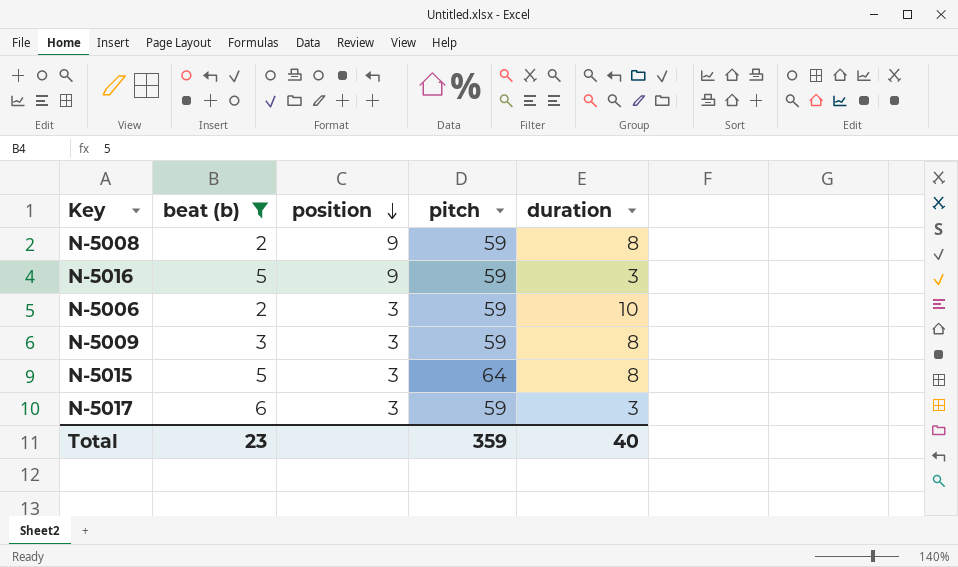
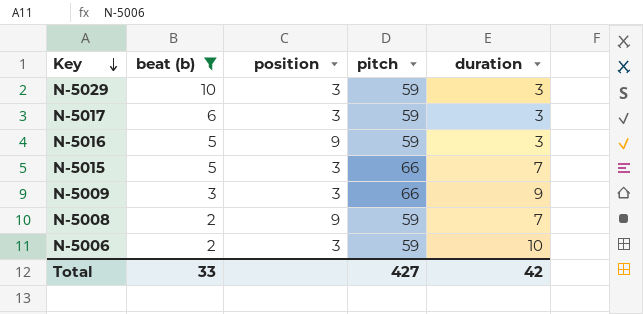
row order: position descending -> Key descending
row N-5029: none -> 10 | 3 | 59 | 3
N-5015 | pitch: 64 -> 66
N-5015 | duration: 8 -> 7
N-5009 | pitch: 59 -> 66
N-5009 | duration: 8 -> 9
N-5008 | duration: 8 -> 7
Total | beat (b): 23 -> 33
Total | pitch: 359 -> 427
Total | duration: 40 -> 42

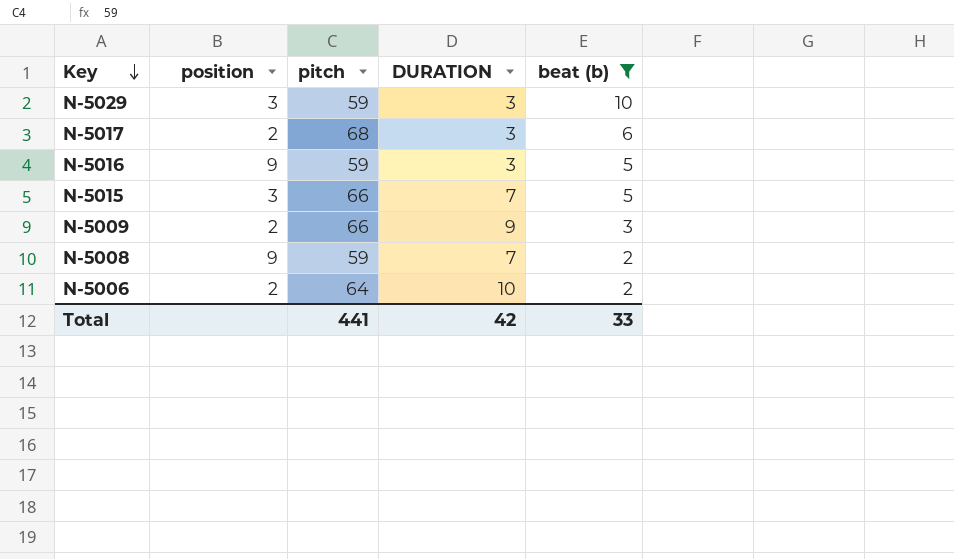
column name: duration -> DURATION
column beat (b) | position: 2 -> 5
N-5017 | position: 3 -> 2
N-5017 | pitch: 59 -> 68
N-5009 | position: 3 -> 2
N-5006 | position: 3 -> 2
N-5006 | pitch: 59 -> 64
Total | pitch: 427 -> 441

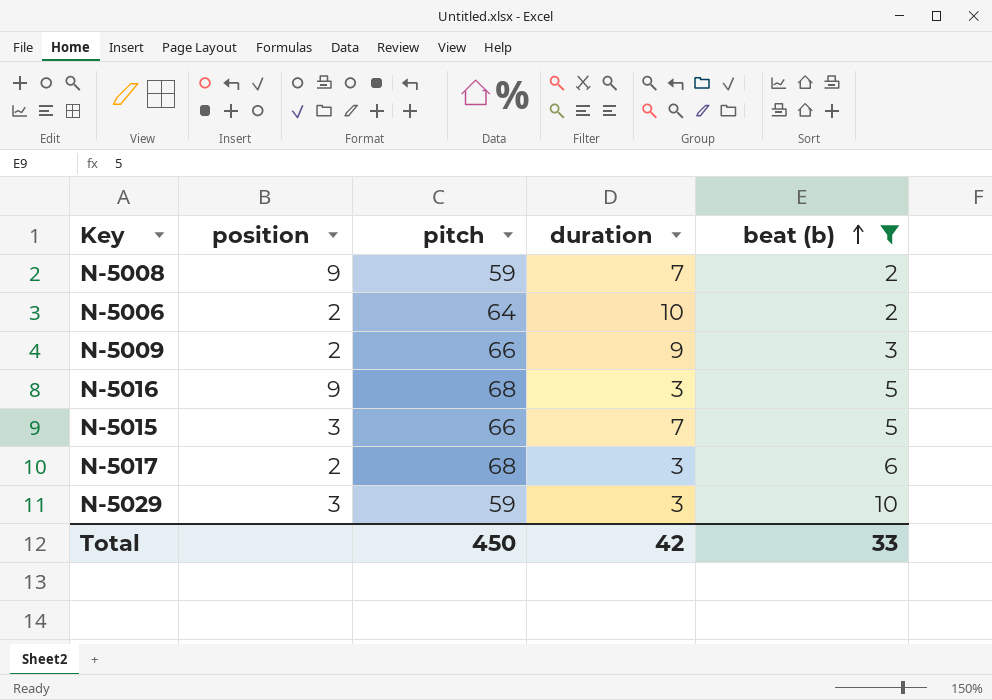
row order: Key descending -> beat (b) ascending
column name: DURATION -> duration
N-5016 | pitch: 59 -> 68
Total | pitch: 441 -> 450

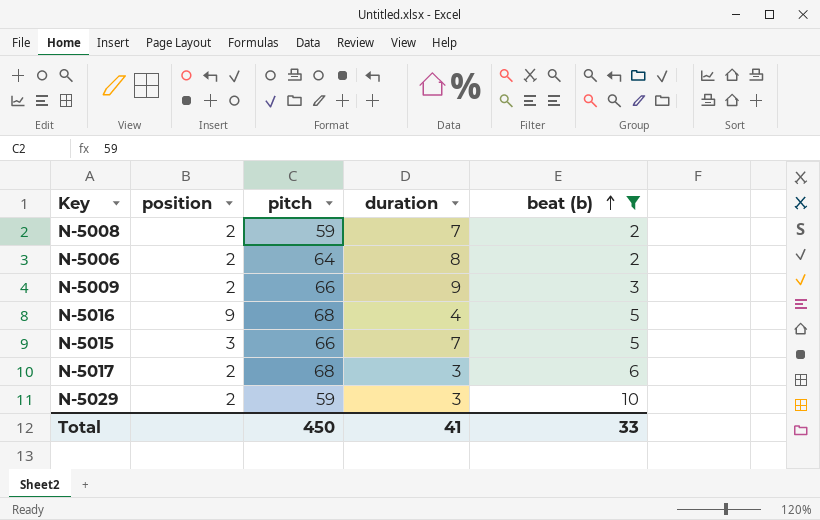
N-5008 | position: 9 -> 2
N-5006 | duration: 10 -> 8
N-5016 | duration: 3 -> 4
N-5029 | position: 3 -> 2
Total | duration: 42 -> 41

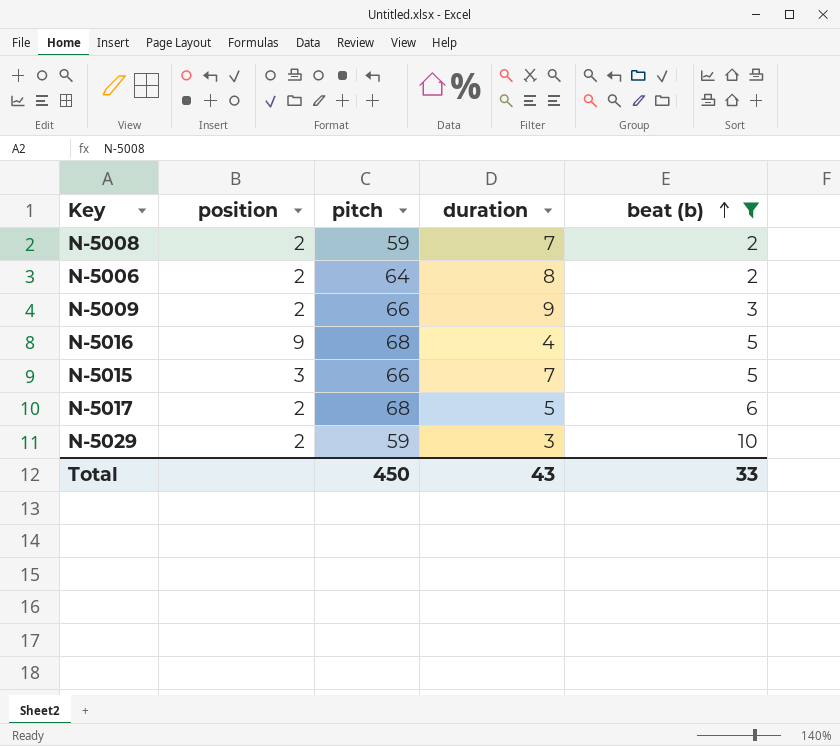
N-5017 | duration: 3 -> 5
Total | duration: 41 -> 43

